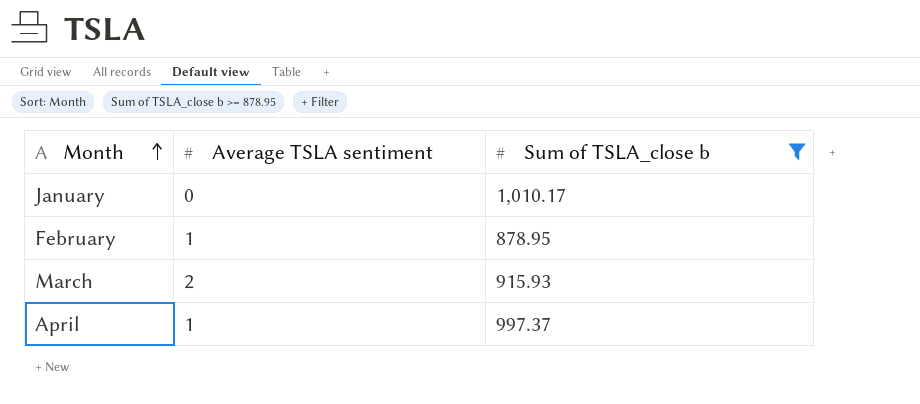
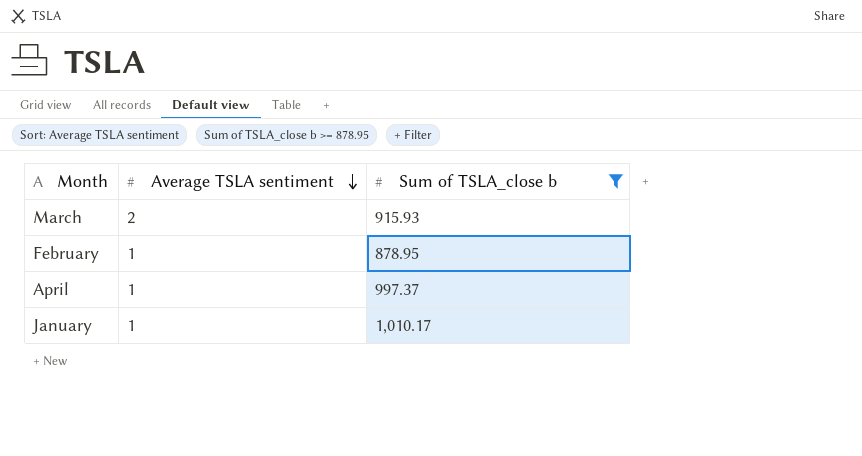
row order: Month ascending -> Average TSLA sentiment descending
January | Average TSLA sentiment: 0 -> 1

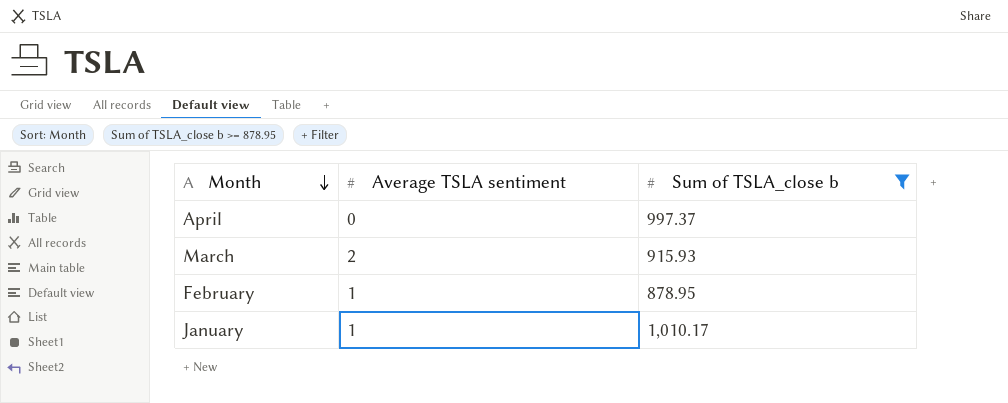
row order: Average TSLA sentiment descending -> Month descending
April | Average TSLA sentiment: 1 -> 0

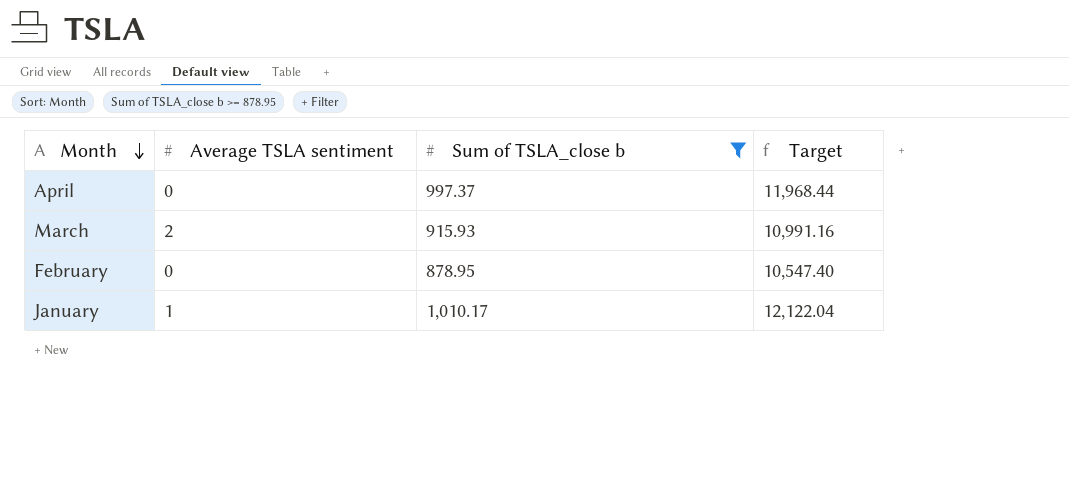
column Target | formula: none -> [Sum of TSLA_close b] * 12
February | Average TSLA sentiment: 1 -> 0

